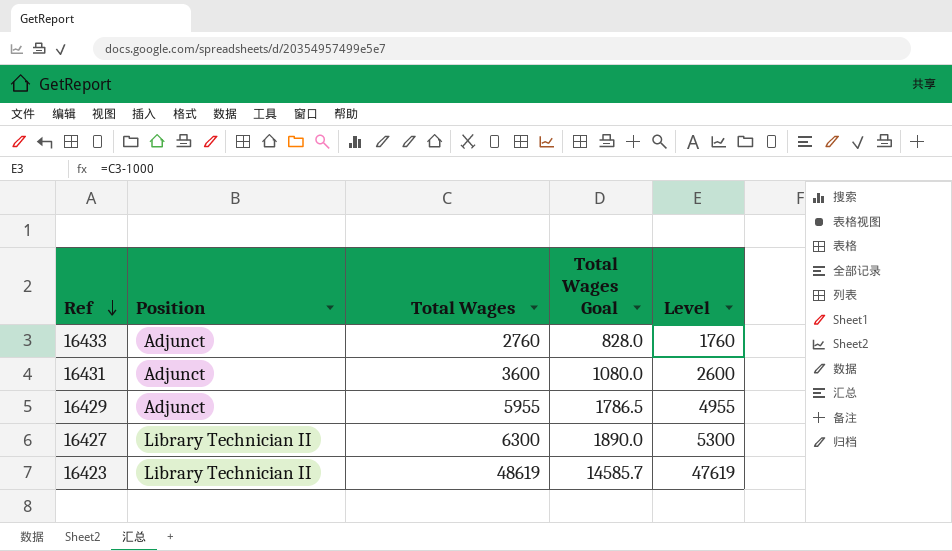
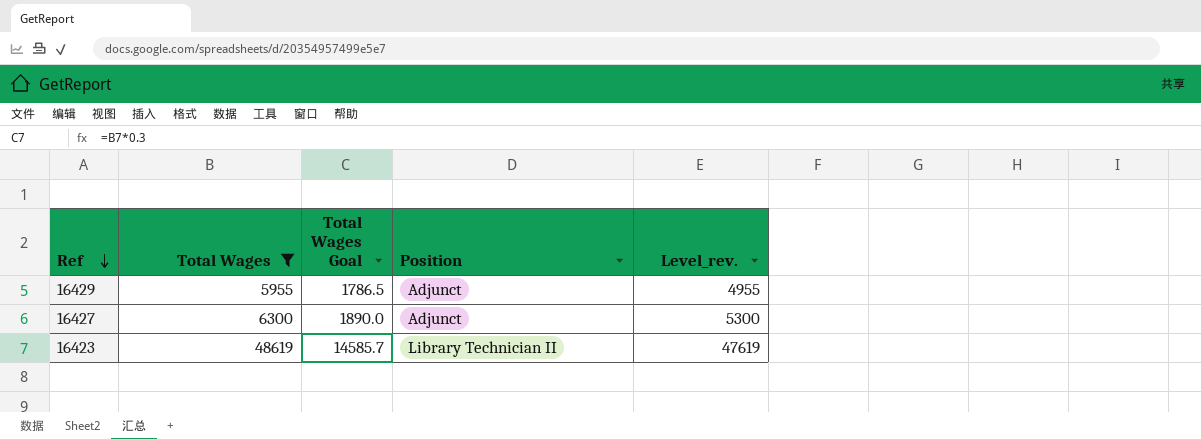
filter: none -> Total Wages >= 5955
column Position | position: 2 -> 4
column name: Level -> Level_rev.
16427 | Position: Library Technician II -> Adjunct

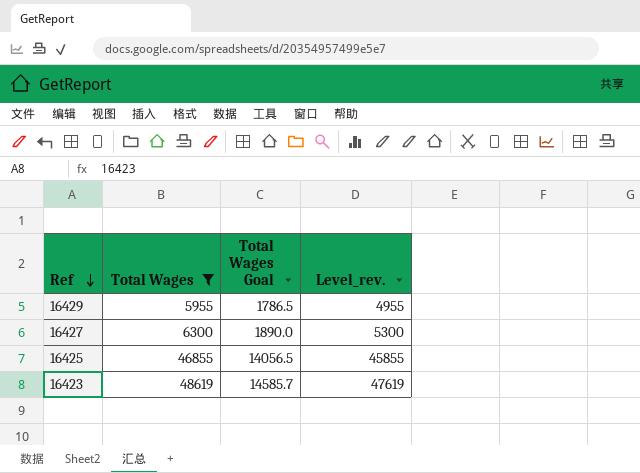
column Position | position: 4 -> none
row 16425: none -> 46855 | 14056.5 | 45855

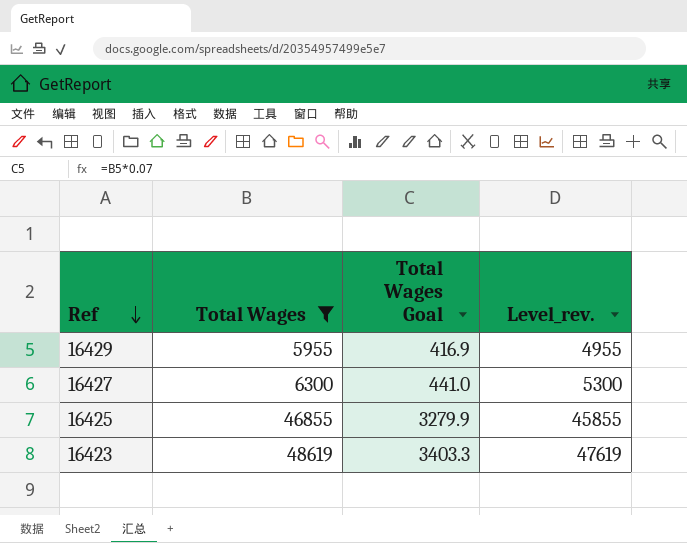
column Total Wages Goal | formula: [Total Wages] * 0.3 -> [Total Wages] * 0.07

